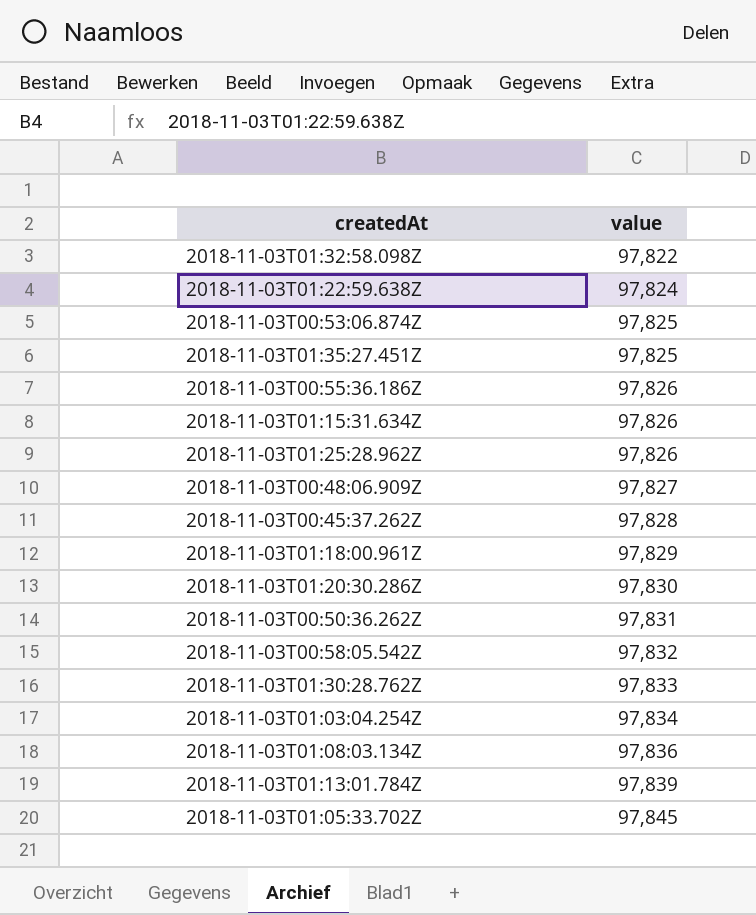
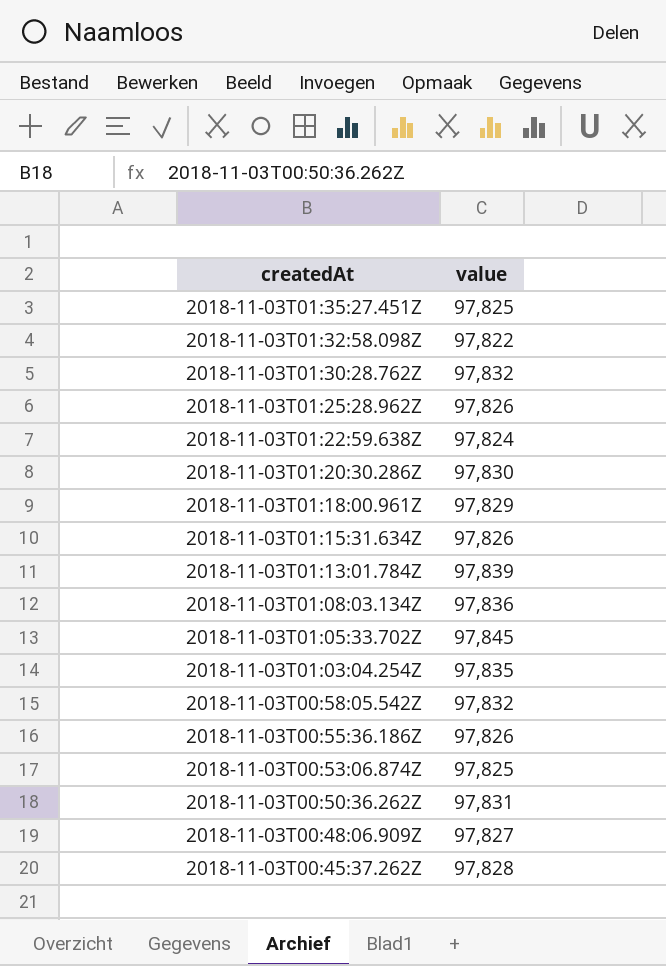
row order: value ascending -> createdAt descending
2018-11-03T01:30:28.762Z | value: 97,833 -> 97,832
2018-11-03T01:03:04.254Z | value: 97,834 -> 97,835

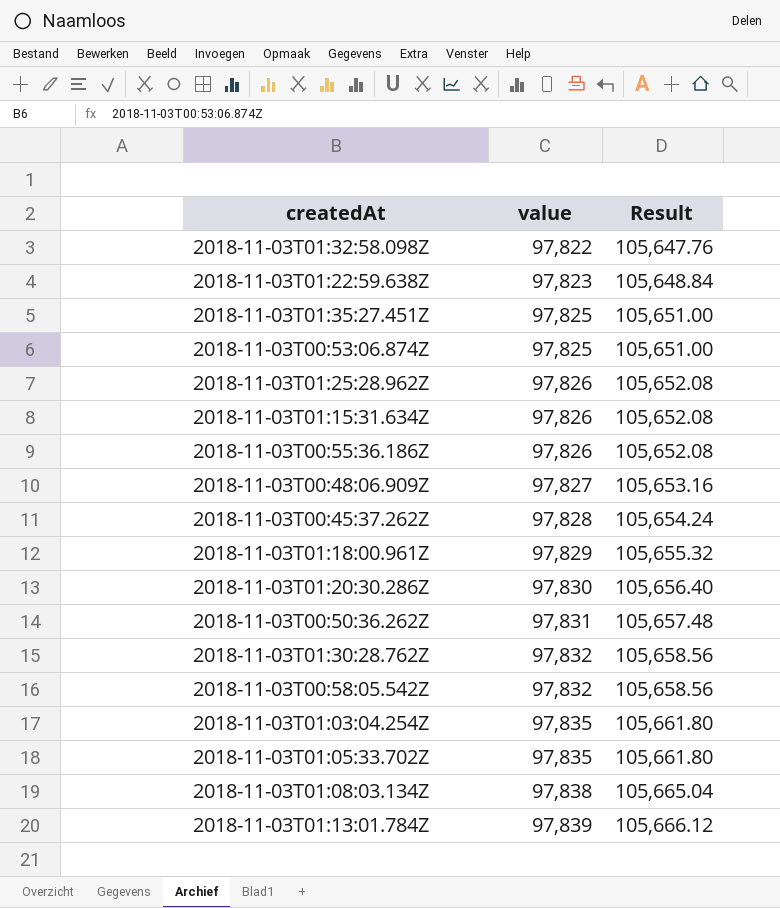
row order: createdAt descending -> value ascending
column Result | formula: none -> [value] * 1.08
2018-11-03T01:22:59.638Z | value: 97,824 -> 97,823
2018-11-03T01:05:33.702Z | value: 97,845 -> 97,835
2018-11-03T01:08:03.134Z | value: 97,836 -> 97,838

